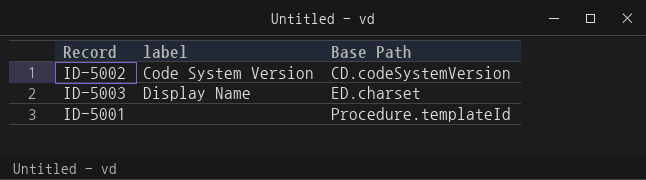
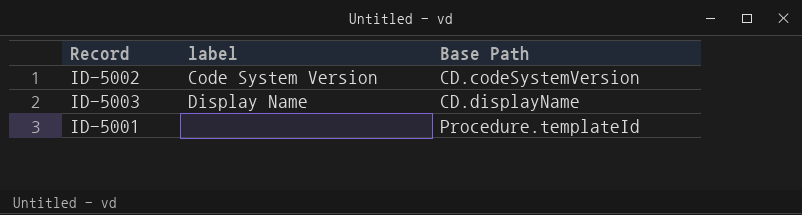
ID-5003 | Base Path: ED.charset -> CD.displayName

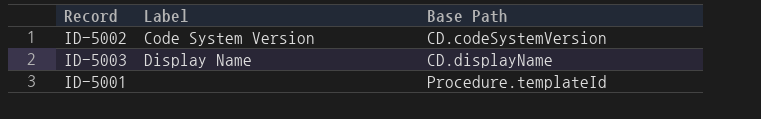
column name: label -> Label

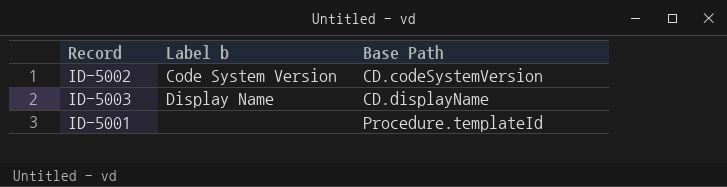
column name: Label -> Label b

